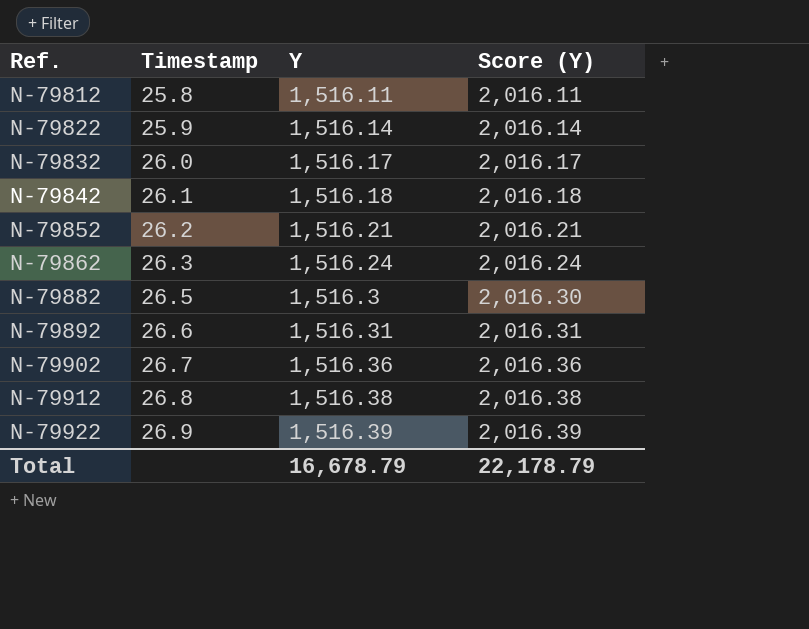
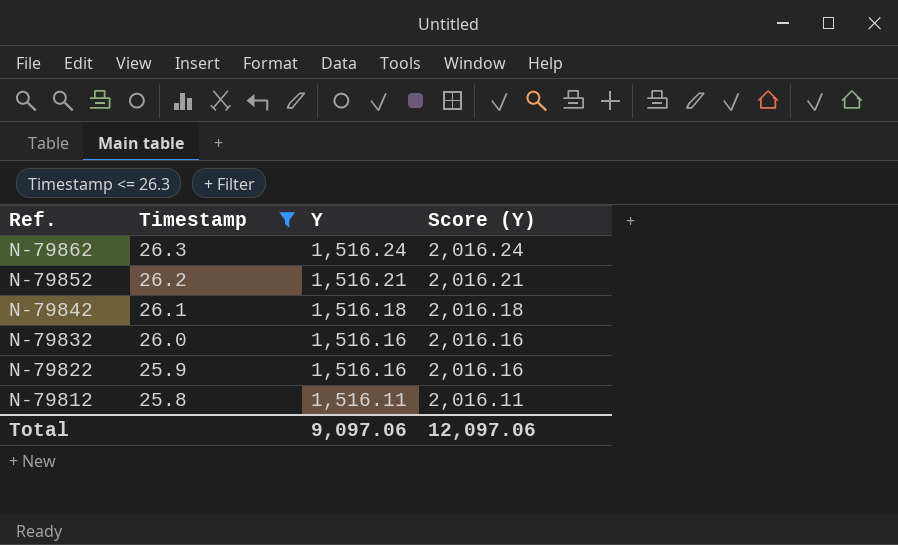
filter: none -> Timestamp <= 26.3
row order: Ref. ascending -> Ref. descending
N-79832 | Y: 1,516.17 -> 1,516.16
N-79832 | Score (Y): 2,016.17 -> 2,016.16
N-79822 | Y: 1,516.14 -> 1,516.16
N-79822 | Score (Y): 2,016.14 -> 2,016.16
Total | Y: 16,678.79 -> 9,097.06
Total | Score (Y): 22,178.79 -> 12,097.06

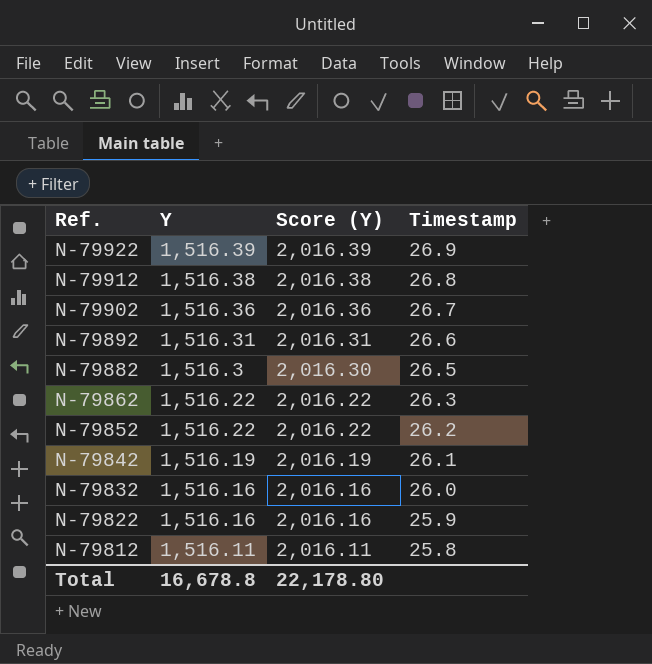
filter: Timestamp <= 26.3 -> none
column Timestamp | position: 2 -> 4
N-79862 | Y: 1,516.24 -> 1,516.22
N-79862 | Score (Y): 2,016.24 -> 2,016.22
N-79852 | Y: 1,516.21 -> 1,516.22
N-79852 | Score (Y): 2,016.21 -> 2,016.22
N-79842 | Y: 1,516.18 -> 1,516.19
N-79842 | Score (Y): 2,016.18 -> 2,016.19
Total | Y: 9,097.06 -> 16,678.8
Total | Score (Y): 12,097.06 -> 22,178.80

